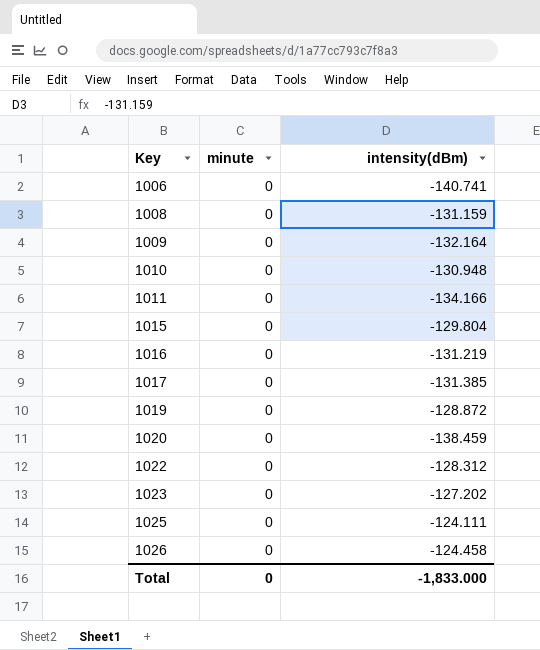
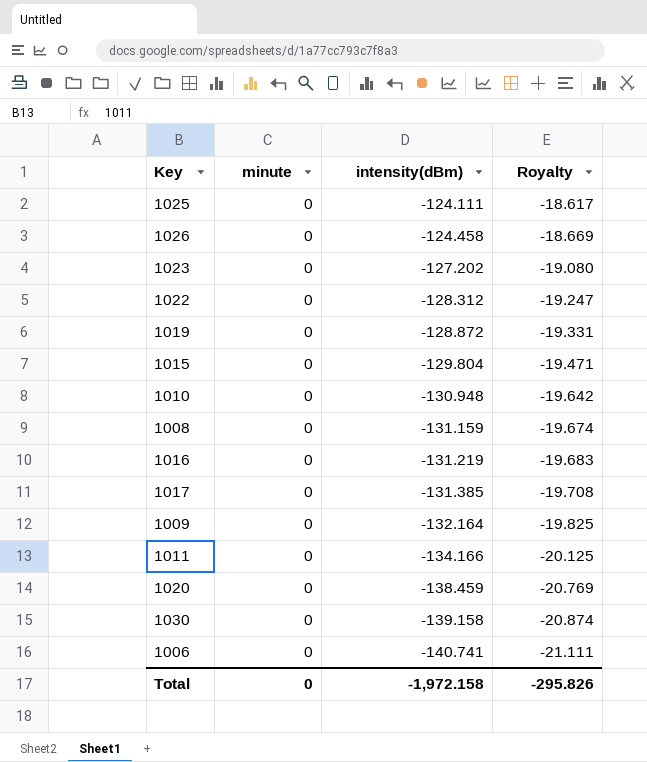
row order: Key ascending -> intensity(dBm) descending
column Royalty | formula: none -> [intensity(dBm)] * 0.15
row 1030: none -> 0 | -139.158 | -20.874
Total | intensity(dBm): -1,833.000 -> -1,972.158

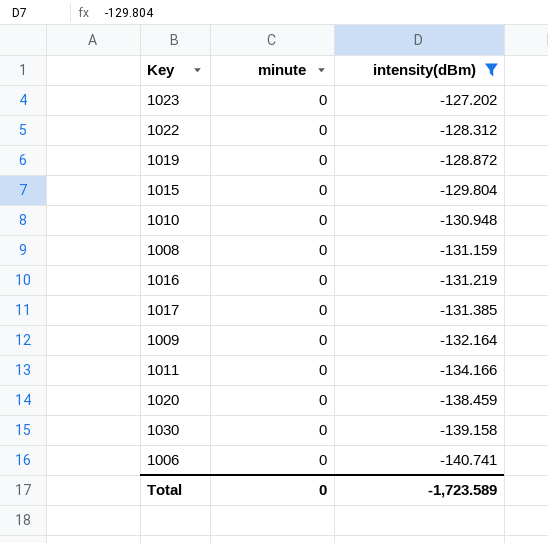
filter: none -> intensity(dBm) <= -127.202
column Royalty | formula: [intensity(dBm)] * 0.15 -> none
Total | intensity(dBm): -1,972.158 -> -1,723.589

